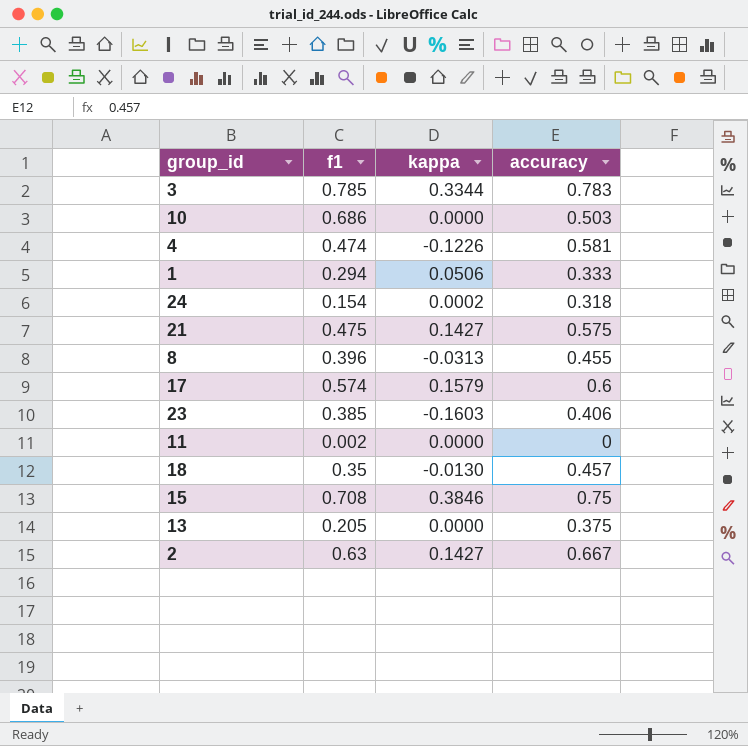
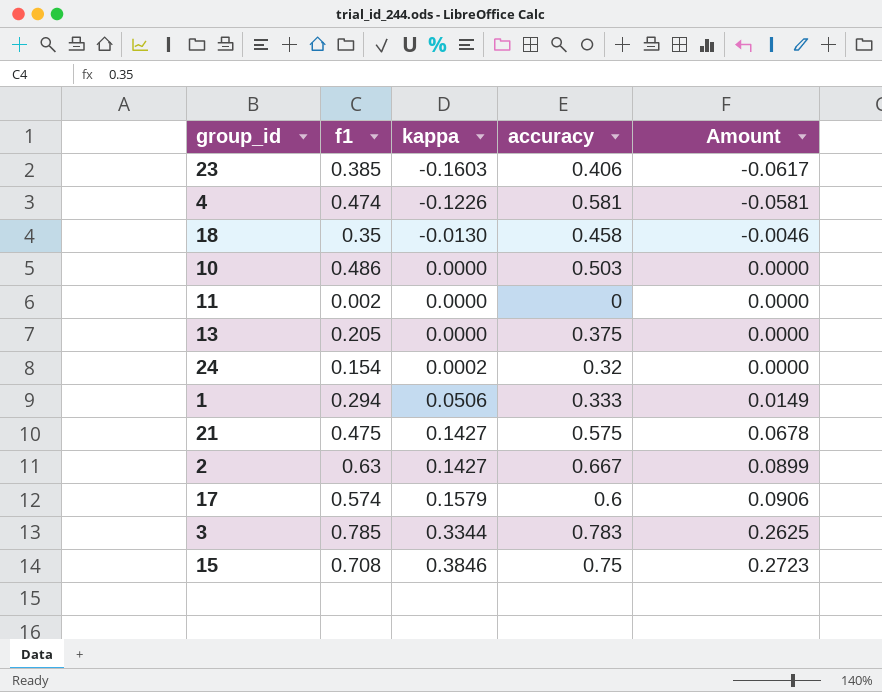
row order: none -> kappa ascending
column Amount | formula: none -> [f1] * [kappa]
row 8: 0.396 | -0.0313 | 0.455 -> none
18 | accuracy: 0.457 -> 0.458
10 | f1: 0.686 -> 0.486
24 | accuracy: 0.318 -> 0.32

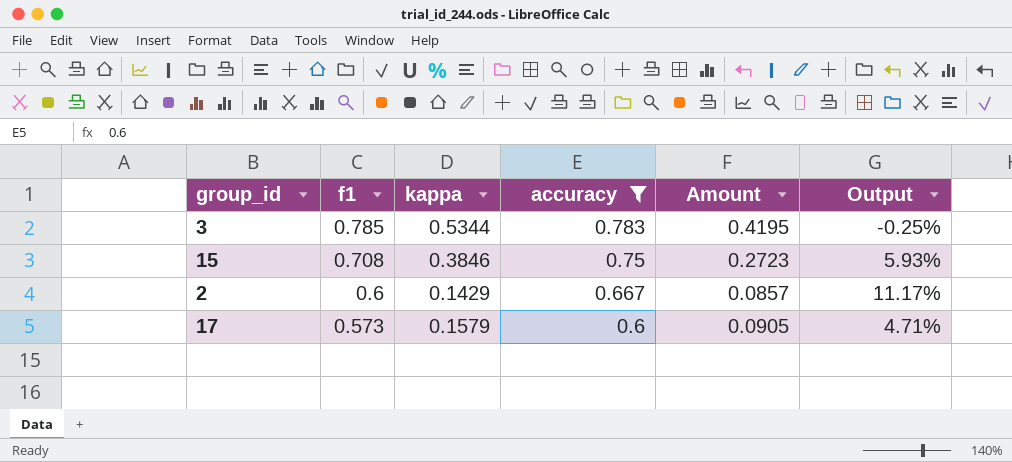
filter: none -> accuracy >= 0.6
row order: kappa ascending -> f1 descending
column Output | formula: none -> ([accuracy] - [f1]) / [f1]
3 | kappa: 0.3344 -> 0.5344
3 | Amount: 0.2625 -> 0.4195
2 | f1: 0.63 -> 0.6
2 | kappa: 0.1427 -> 0.1429
2 | Amount: 0.0899 -> 0.0857
17 | f1: 0.574 -> 0.573
17 | Amount: 0.0906 -> 0.0905

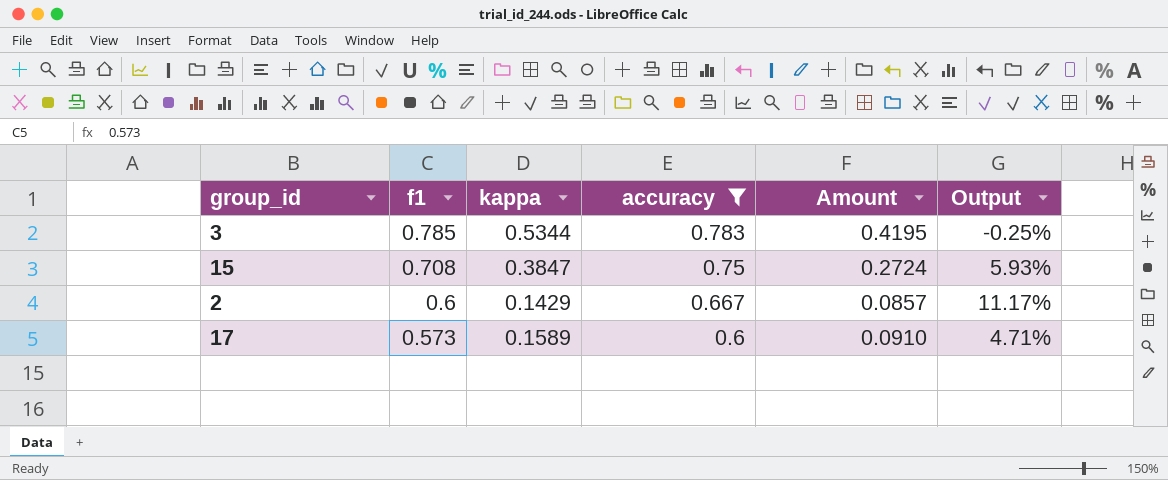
15 | kappa: 0.3846 -> 0.3847
15 | Amount: 0.2723 -> 0.2724
17 | kappa: 0.1579 -> 0.1589
17 | Amount: 0.0905 -> 0.0910

